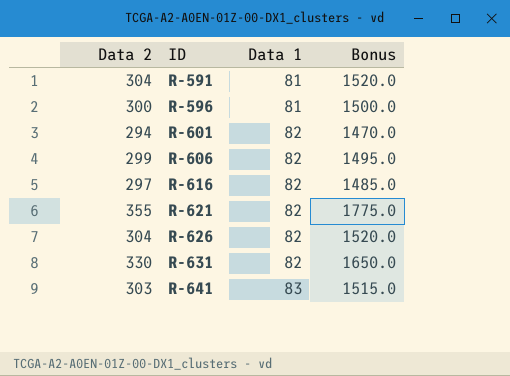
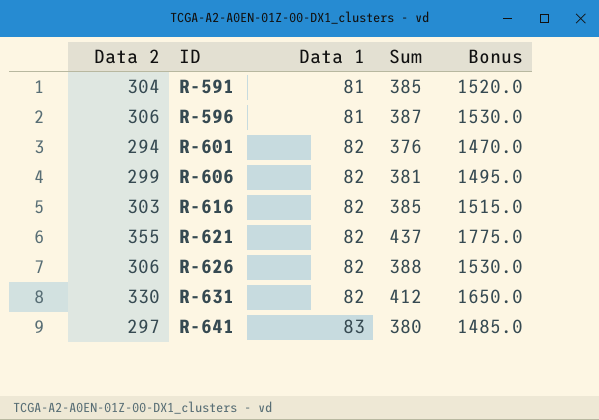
column Sum | formula: none -> [Data 2] + [Data 1]
R-596 | Data 2: 300 -> 306
R-596 | Bonus: 1500.0 -> 1530.0
R-616 | Data 2: 297 -> 303
R-616 | Bonus: 1485.0 -> 1515.0
R-626 | Data 2: 304 -> 306
R-626 | Bonus: 1520.0 -> 1530.0
R-641 | Data 2: 303 -> 297
R-641 | Bonus: 1515.0 -> 1485.0

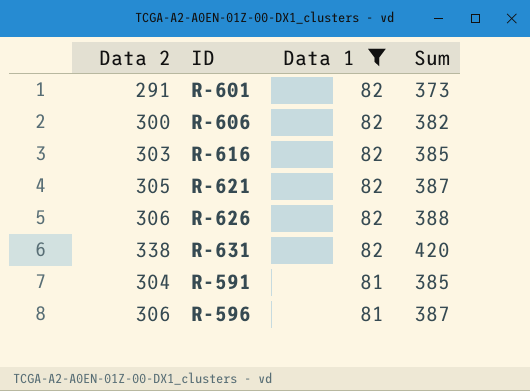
filter: none -> Data 1 != 83
row order: ID ascending -> Data 1 descending
column Bonus | formula: [Data 2] * 5 -> none
R-601 | Data 2: 294 -> 291
R-601 | Sum: 376 -> 373
R-606 | Data 2: 299 -> 300
R-606 | Sum: 381 -> 382
R-621 | Data 2: 355 -> 305
R-621 | Sum: 437 -> 387
R-631 | Data 2: 330 -> 338
R-631 | Sum: 412 -> 420

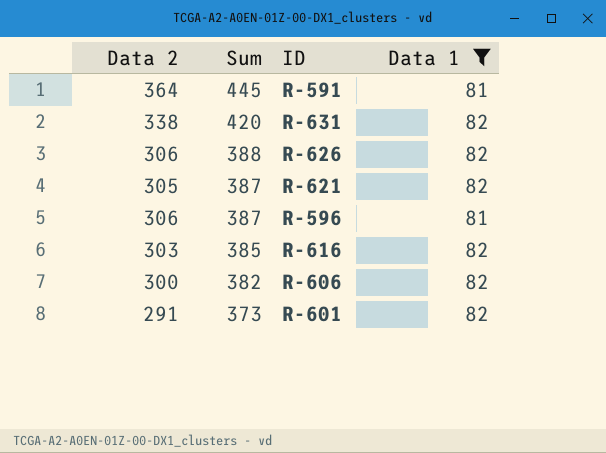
row order: Data 1 descending -> Sum descending
column Sum | position: 4 -> 2
R-591 | Data 2: 304 -> 364
R-591 | Sum: 385 -> 445

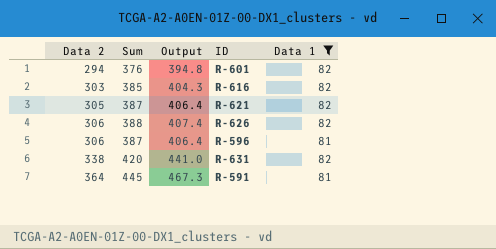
row order: Sum descending -> Data 2 ascending
column Output | formula: none -> [Sum] * 1.05
row R-606: 300 | 382 | 82 -> none
R-601 | Data 2: 291 -> 294
R-601 | Sum: 373 -> 376

